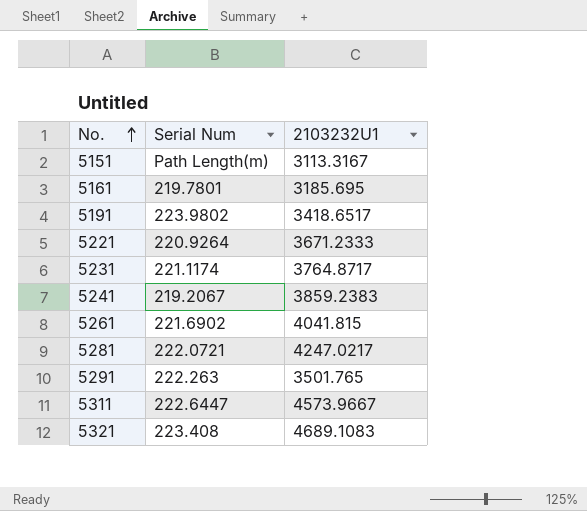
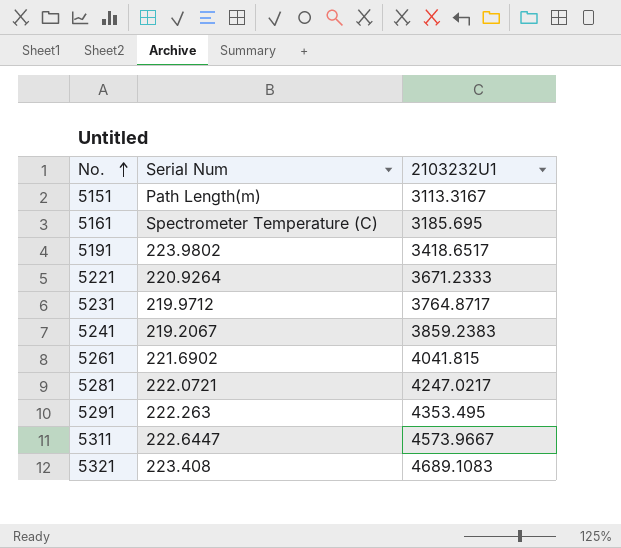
5161 | Serial Num: 219.7801 -> Spectrometer Temperature (C)
5231 | Serial Num: 221.1174 -> 219.9712
5291 | 2103232U1: 3501.765 -> 4353.495

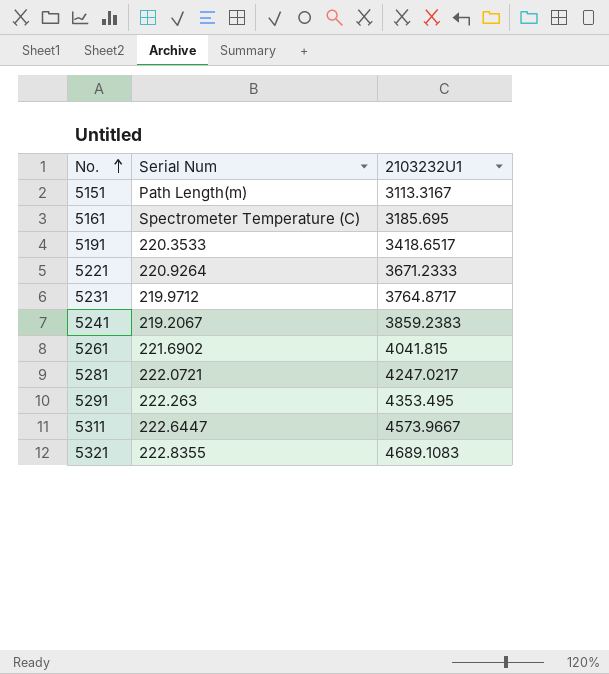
5191 | Serial Num: 223.9802 -> 220.3533
5321 | Serial Num: 223.408 -> 222.8355

